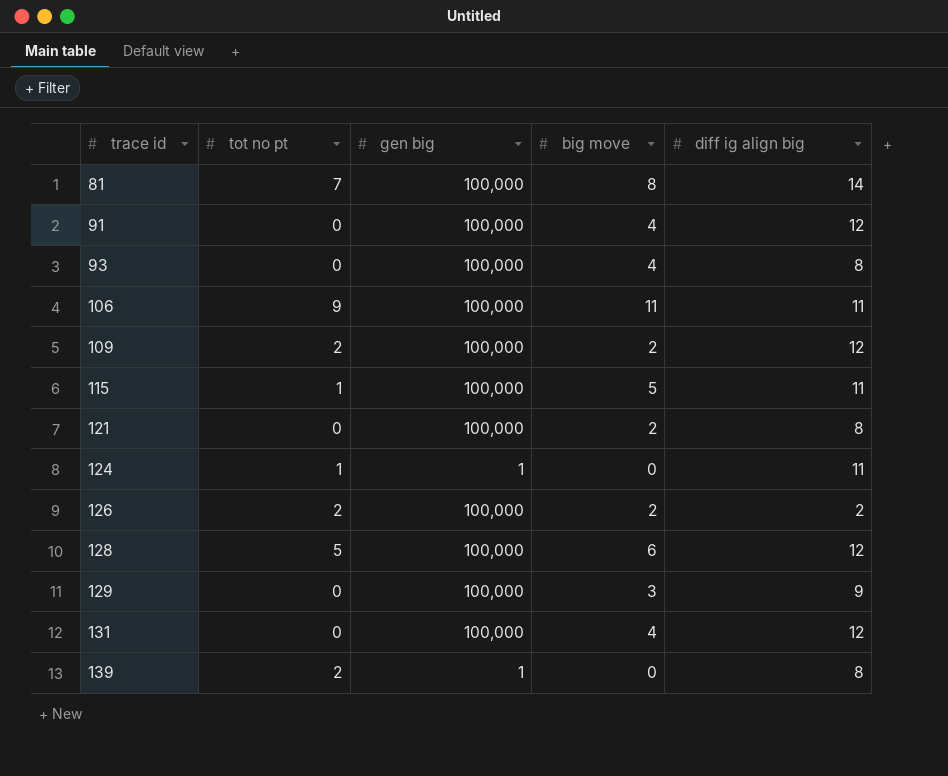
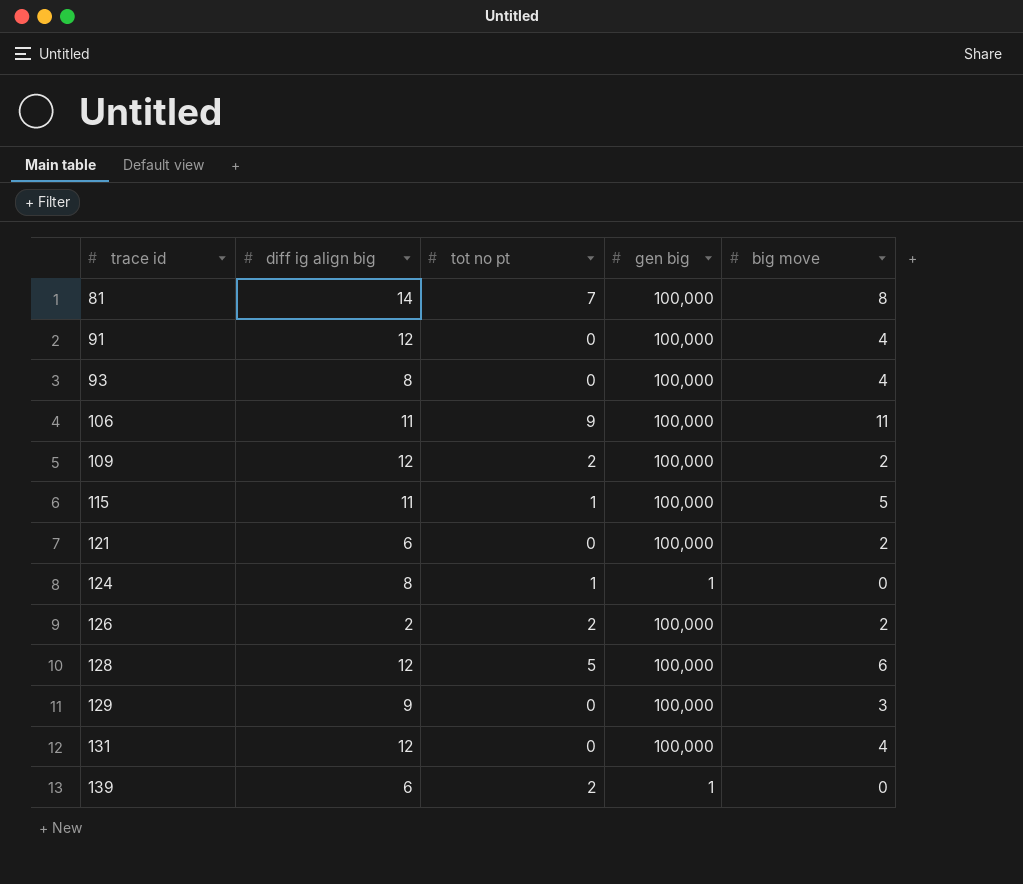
column diff ig align big | position: 5 -> 2
121 | diff ig align big: 8 -> 6
124 | diff ig align big: 11 -> 8
139 | diff ig align big: 8 -> 6

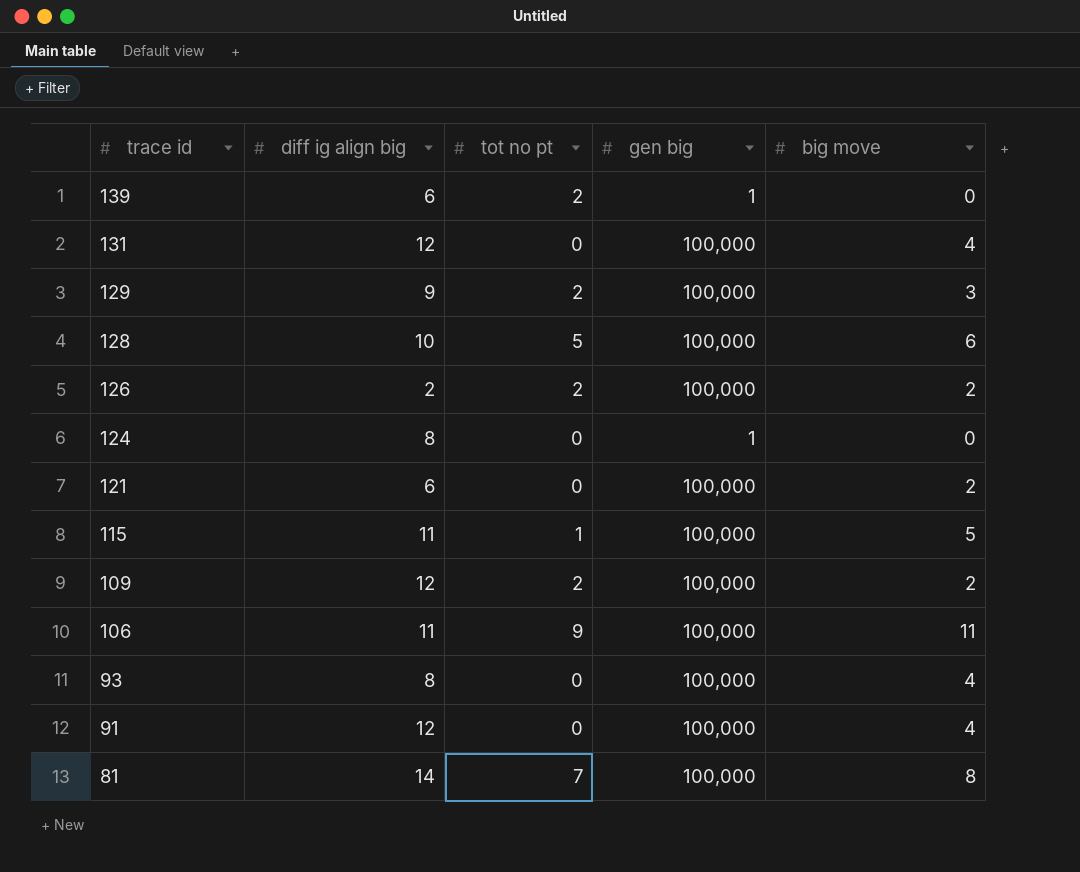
row order: trace id ascending -> trace id descending
129 | tot no pt: 0 -> 2
128 | diff ig align big: 12 -> 10
124 | tot no pt: 1 -> 0

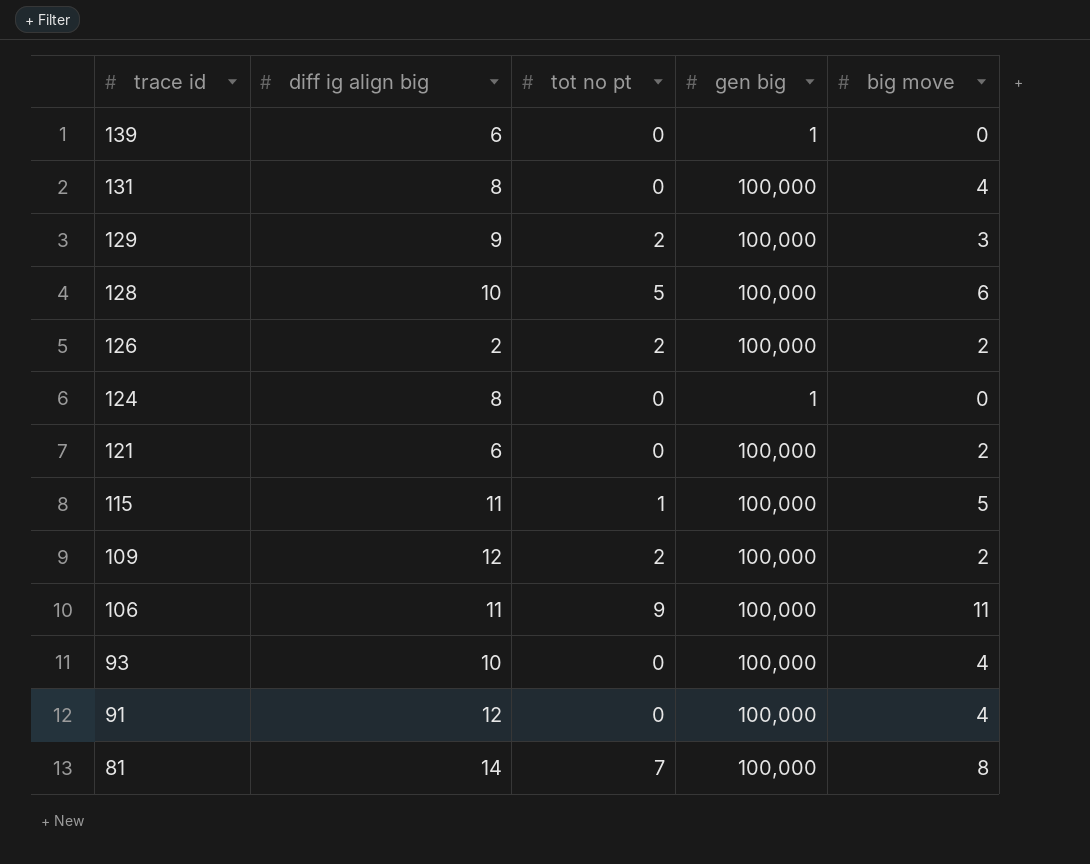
139 | tot no pt: 2 -> 0
131 | diff ig align big: 12 -> 8
93 | diff ig align big: 8 -> 10

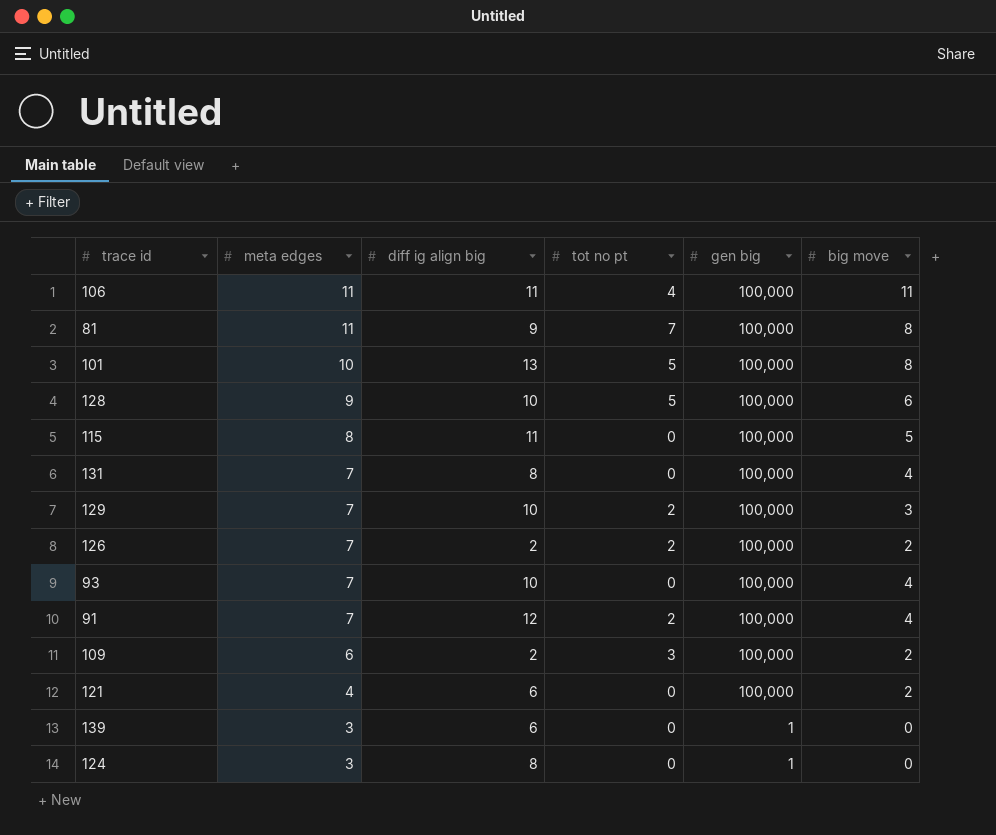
row order: trace id descending -> meta edges descending
column meta edges | position: none -> 2
106 | tot no pt: 9 -> 4
81 | diff ig align big: 14 -> 9
row 101: none -> 10 | 13 | 5 | 100,000 | 8
115 | tot no pt: 1 -> 0
129 | diff ig align big: 9 -> 10
91 | tot no pt: 0 -> 2
109 | diff ig align big: 12 -> 2
109 | tot no pt: 2 -> 3

